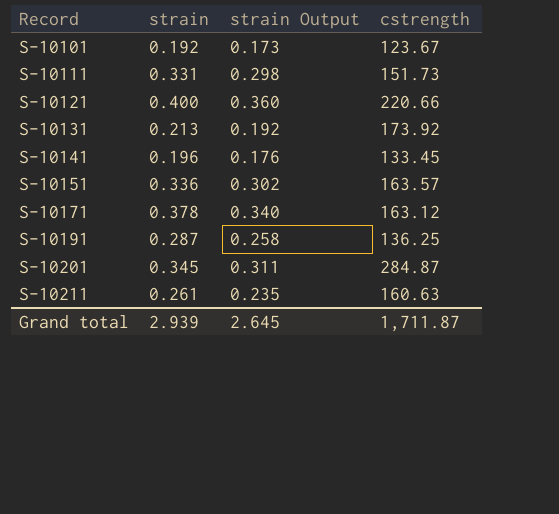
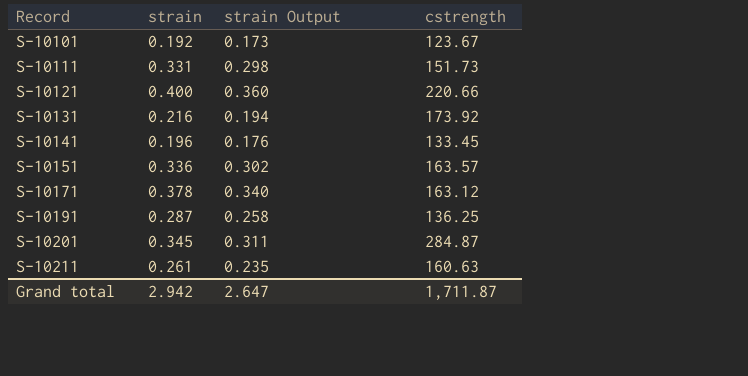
S-10131 | strain: 0.213 -> 0.216
S-10131 | strain Output: 0.192 -> 0.194
Grand total | strain: 2.939 -> 2.942
Grand total | strain Output: 2.645 -> 2.647

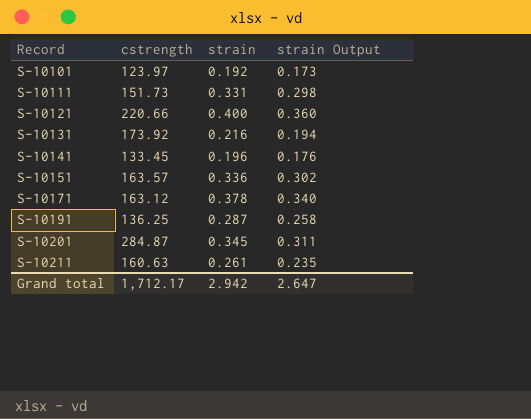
column cstrength | position: 4 -> 2
S-10101 | cstrength: 123.67 -> 123.97
Grand total | cstrength: 1,711.87 -> 1,712.17

